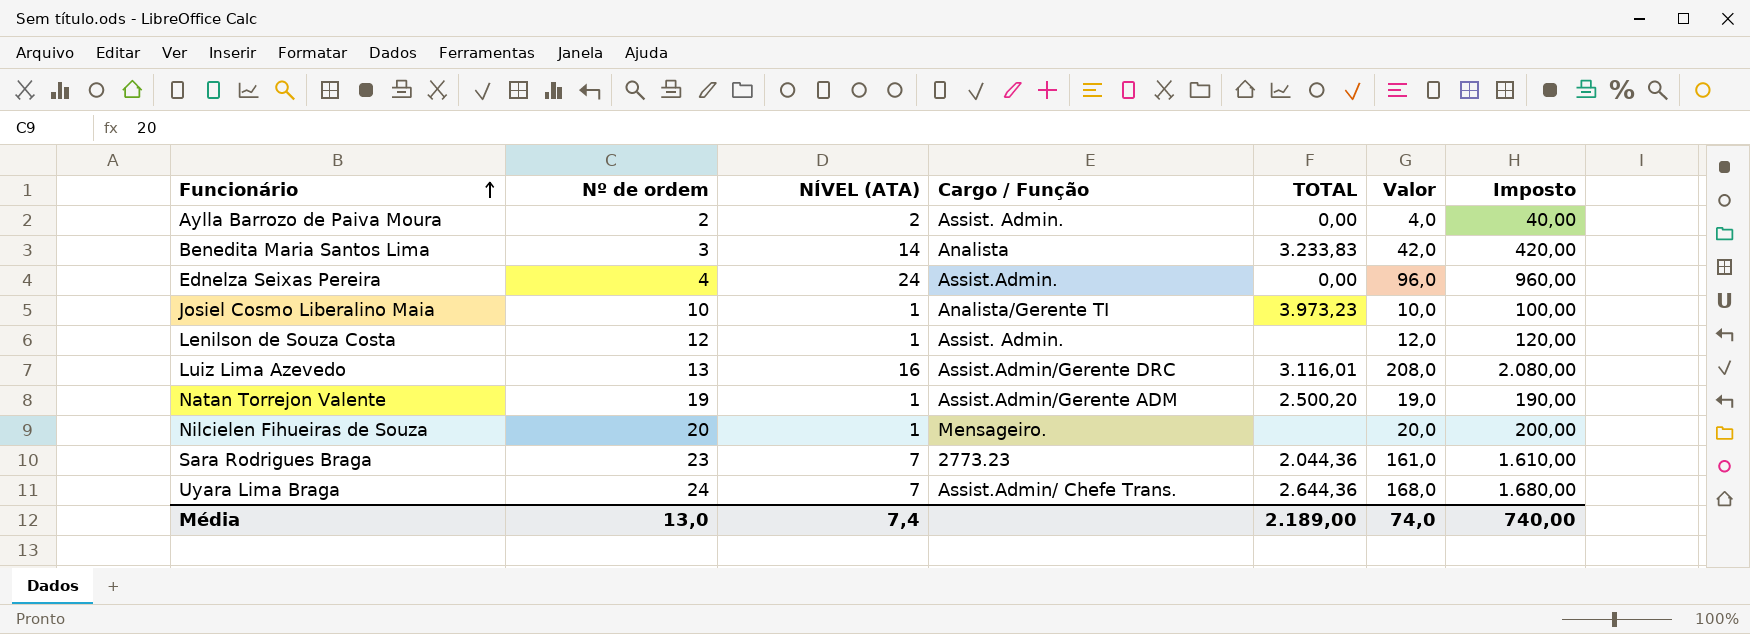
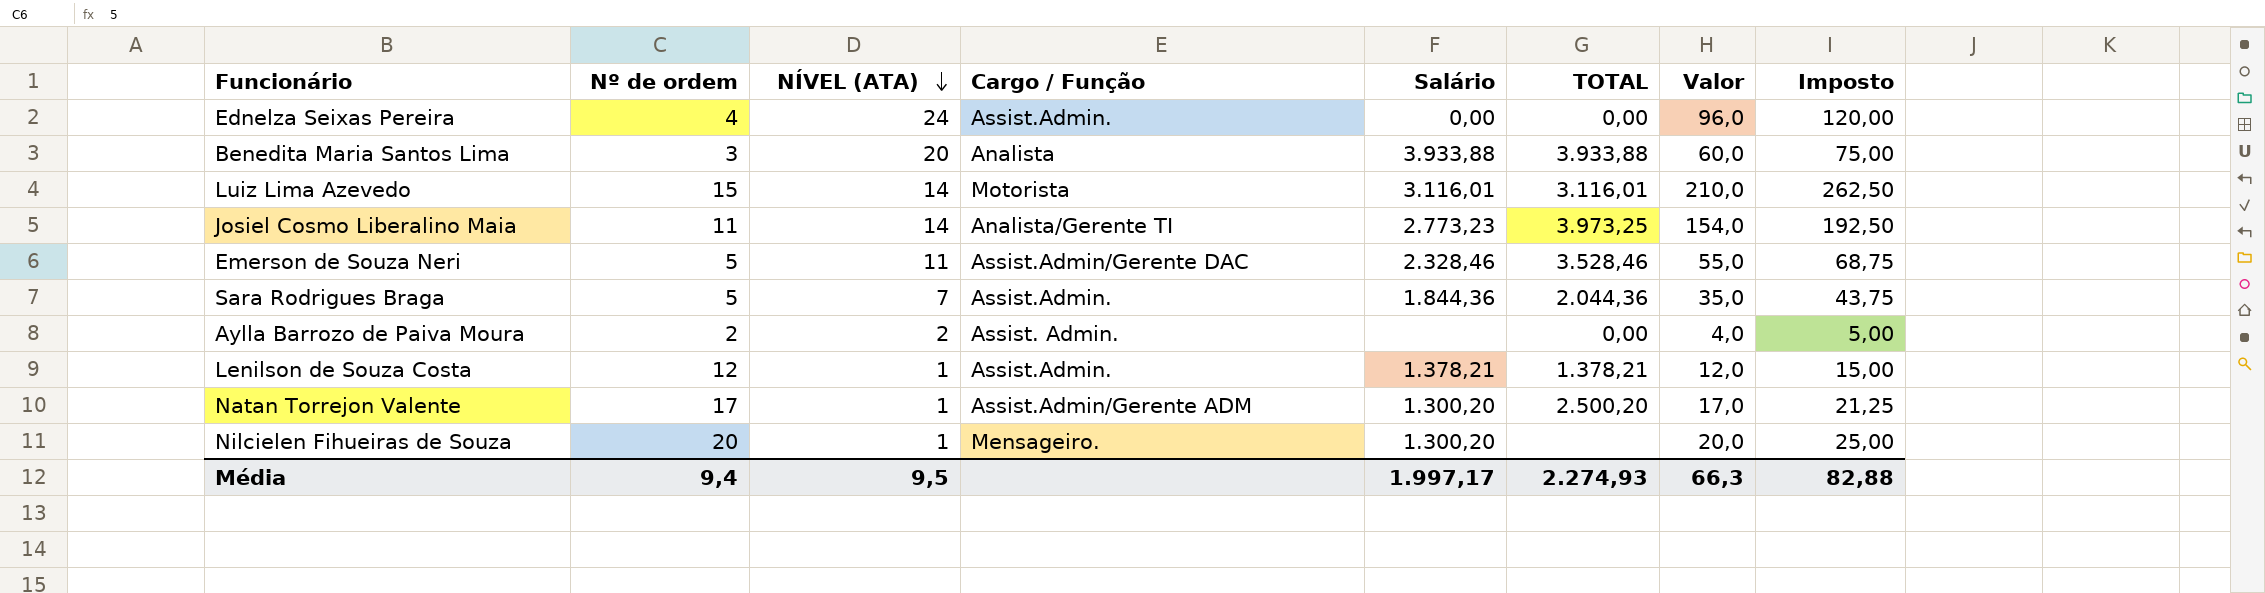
row order: Funcionário ascending -> NÍVEL (ATA) descending
column Salário | position: none -> 5
column Imposto | formula: [Valor] * 10 -> [Valor] * 1,25
row Uyara Lima Braga: 24 | 7 | Assist.Admin/ Chefe Trans. | 2.644,36 | 168,0 | 1.680,00 -> none
Benedita Maria Santos Lima | NÍVEL (ATA): 14 -> 20
Benedita Maria Santos Lima | TOTAL: 3.233,83 -> 3.933,88
Benedita Maria Santos Lima | Valor: 42,0 -> 60,0
Luiz Lima Azevedo | Nº de ordem: 13 -> 15
Luiz Lima Azevedo | NÍVEL (ATA): 16 -> 14
Luiz Lima Azevedo | Cargo / Função: Assist.Admin/Gerente DRC -> Motorista
Luiz Lima Azevedo | Valor: 208,0 -> 210,0
Josiel Cosmo Liberalino Maia | Nº de ordem: 10 -> 11
Josiel Cosmo Liberalino Maia | NÍVEL (ATA): 1 -> 14
Josiel Cosmo Liberalino Maia | TOTAL: 3.973,23 -> 3.973,25
Josiel Cosmo Liberalino Maia | Valor: 10,0 -> 154,0
row Emerson de Souza Neri: none -> 5 | 11 | Assist.Admin/Gerente DAC | 2.328,46 | 3.528,46 | 55,0 | 68,75
Sara Rodrigues Braga | Nº de ordem: 23 -> 5
Sara Rodrigues Braga | Cargo / Função: 2773.23 -> Assist.Admin.
Sara Rodrigues Braga | Valor: 161,0 -> 35,0
Lenilson de Souza Costa | Cargo / Função: Assist. Admin. -> Assist.Admin.
Lenilson de Souza Costa | TOTAL: none -> 1.378,21
Natan Torrejon Valente | Nº de ordem: 19 -> 17
Natan Torrejon Valente | Valor: 19,0 -> 17,0
Média | Nº de ordem: 13,0 -> 9,4
Média | NÍVEL (ATA): 7,4 -> 9,5
Média | TOTAL: 2.189,00 -> 2.274,93
Média | Valor: 74,0 -> 66,3
Média | Imposto: 740,00 -> 82,88

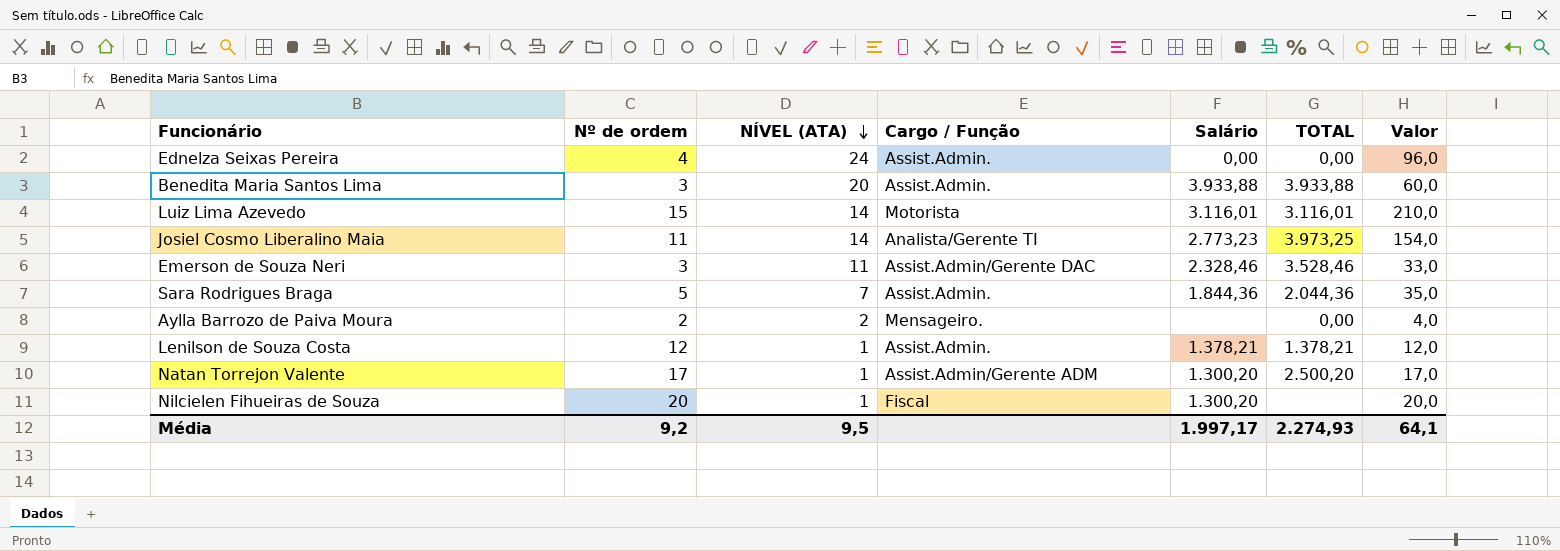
column Imposto | formula: [Valor] * 1,25 -> none
Benedita Maria Santos Lima | Cargo / Função: Analista -> Assist.Admin.
Emerson de Souza Neri | Nº de ordem: 5 -> 3
Emerson de Souza Neri | Valor: 55,0 -> 33,0
Aylla Barrozo de Paiva Moura | Cargo / Função: Assist. Admin. -> Mensageiro.
Nilcielen Fihueiras de Souza | Cargo / Função: Mensageiro. -> Fiscal
Média | Nº de ordem: 9,4 -> 9,2
Média | Valor: 66,3 -> 64,1

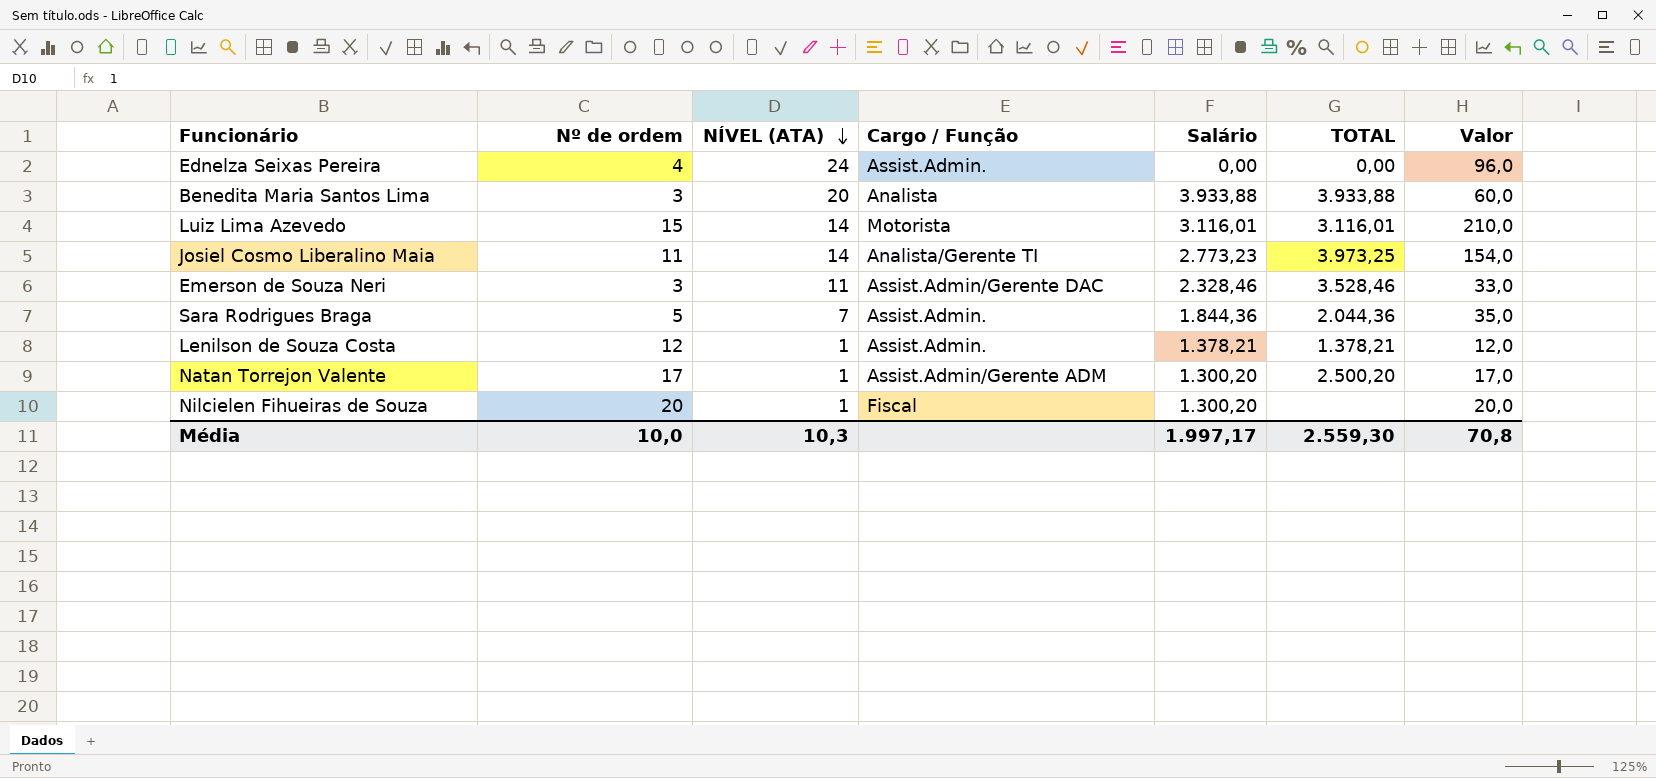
row Aylla Barrozo de Paiva Moura: 2 | 2 | Mensageiro. | none | 0,00 | 4,0 -> none
Benedita Maria Santos Lima | Cargo / Função: Assist.Admin. -> Analista
Média | Nº de ordem: 9,2 -> 10,0
Média | NÍVEL (ATA): 9,5 -> 10,3
Média | TOTAL: 2.274,93 -> 2.559,30
Média | Valor: 64,1 -> 70,8

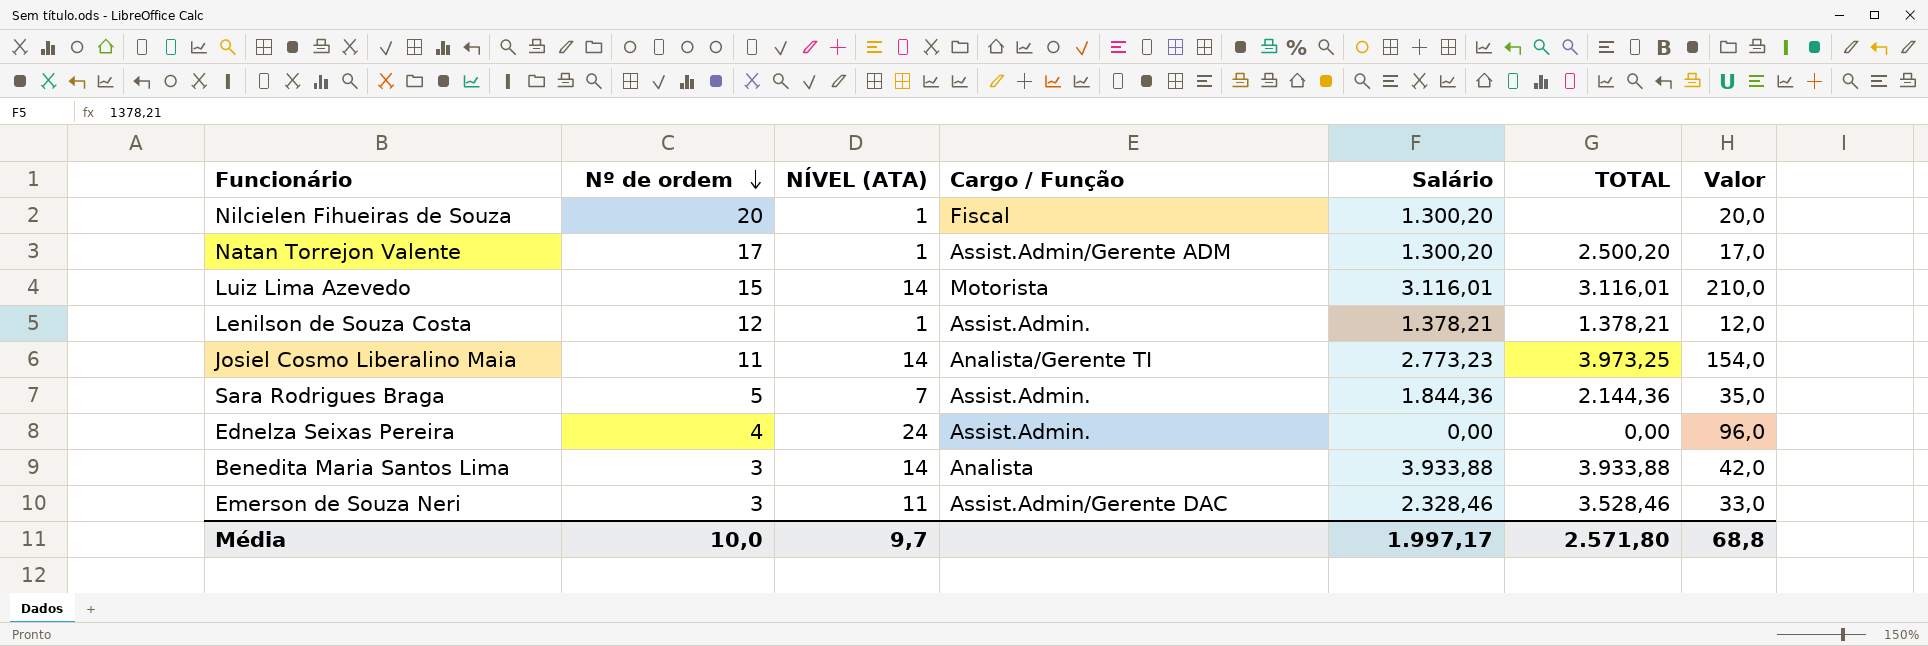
row order: NÍVEL (ATA) descending -> Nº de ordem descending
Sara Rodrigues Braga | TOTAL: 2.044,36 -> 2.144,36
Benedita Maria Santos Lima | NÍVEL (ATA): 20 -> 14
Benedita Maria Santos Lima | Valor: 60,0 -> 42,0
Média | NÍVEL (ATA): 10,3 -> 9,7
Média | TOTAL: 2.559,30 -> 2.571,80
Média | Valor: 70,8 -> 68,8

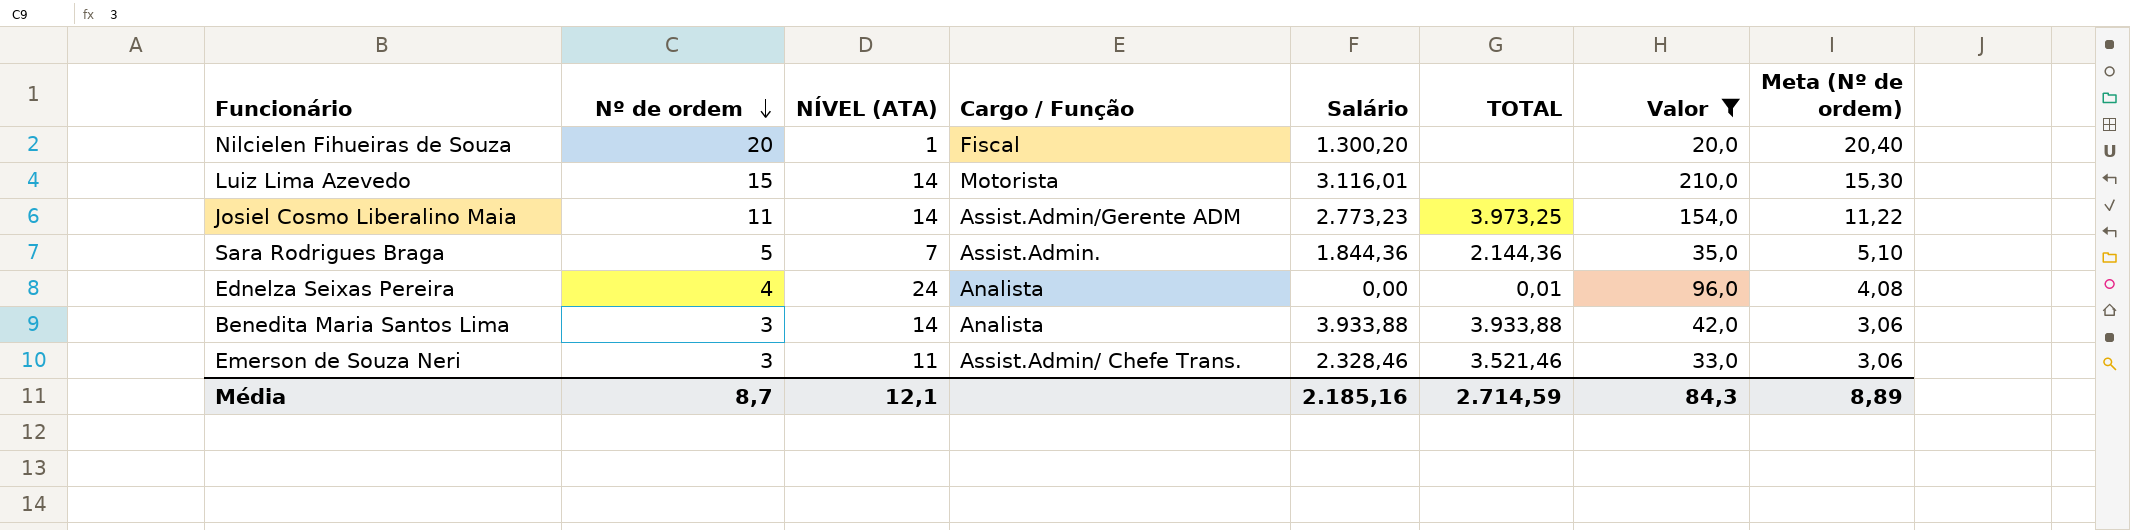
filter: none -> Valor >= 20,0
column Meta (Nº de ordem) | formula: none -> [Nº de ordem] * 1,02
Luiz Lima Azevedo | TOTAL: 3.116,01 -> none
Josiel Cosmo Liberalino Maia | Cargo / Função: Analista/Gerente TI -> Assist.Admin/Gerente ADM
Ednelza Seixas Pereira | Cargo / Função: Assist.Admin. -> Analista
Ednelza Seixas Pereira | TOTAL: 0,00 -> 0,01
Emerson de Souza Neri | Cargo / Função: Assist.Admin/Gerente DAC -> Assist.Admin/ Chefe Trans.
Emerson de Souza Neri | TOTAL: 3.528,46 -> 3.521,46
Média | Nº de ordem: 10,0 -> 8,7
Média | NÍVEL (ATA): 9,7 -> 12,1
Média | Salário: 1.997,17 -> 2.185,16
Média | TOTAL: 2.571,80 -> 2.714,59
Média | Valor: 68,8 -> 84,3

